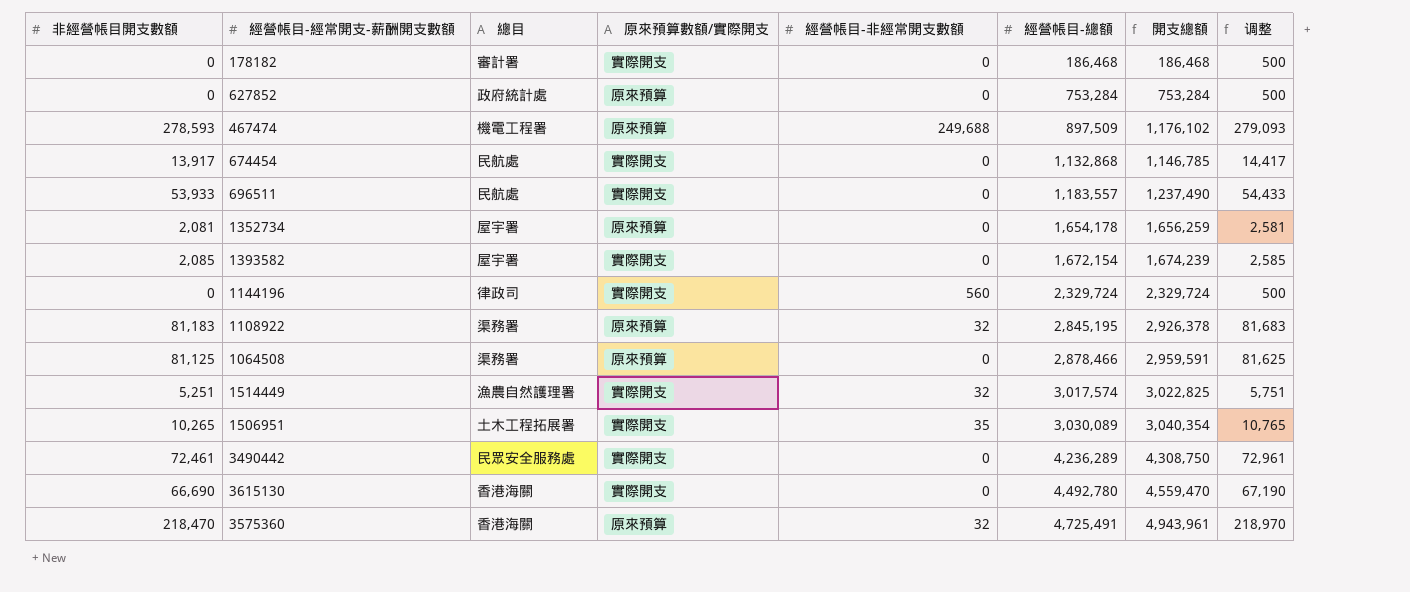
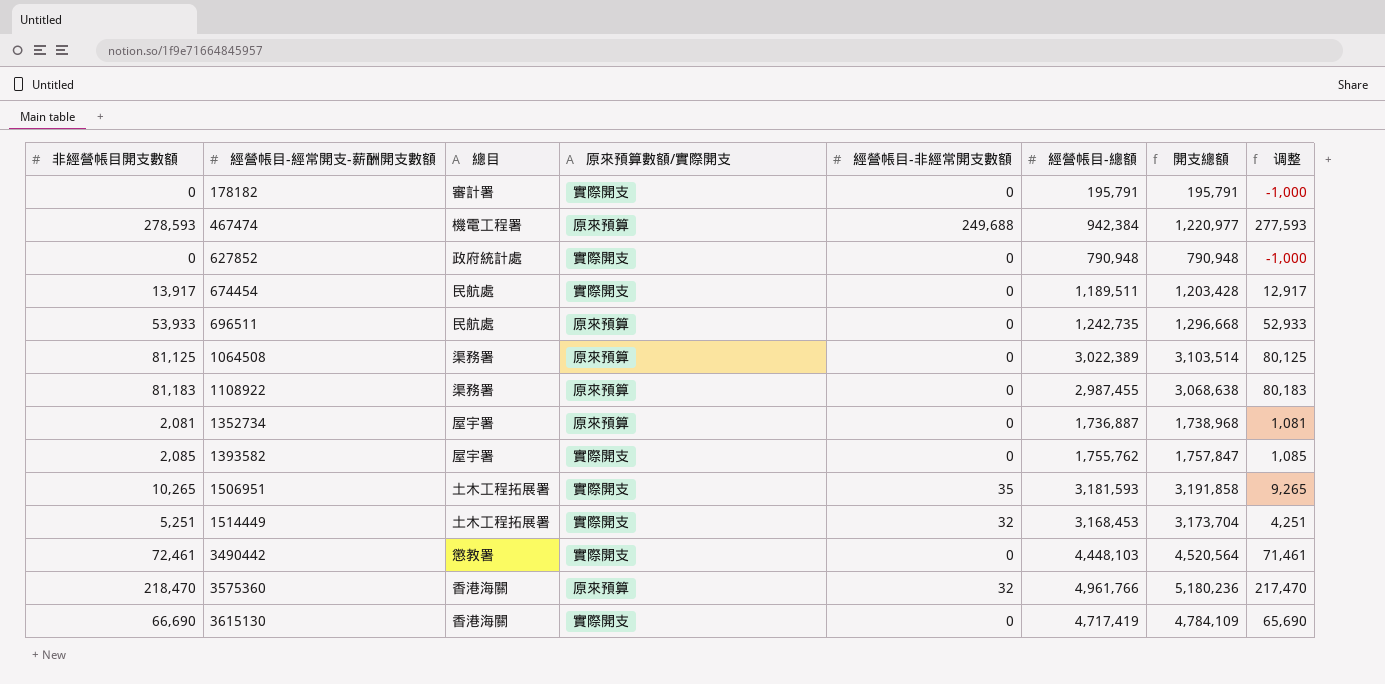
row order: 經營帳目-總額 ascending -> 經營帳目-經常開支-薪酬開支數額 ascending
column 调整 | formula: [非經營帳目開支數額] + 500 -> [非經營帳目開支數額] - 1000
row 1144196: 0 | 律政司 | 實際開支 | 560 | 2,329,724 | 2,329,724 | 500 -> none
178182 | 經營帳目-總額: 186,468 -> 195,791
178182 | 開支總額: 186,468 -> 195,791
467474 | 經營帳目-總額: 897,509 -> 942,384
467474 | 開支總額: 1,176,102 -> 1,220,977
627852 | 原來預算數額/實際開支: 原來預算 -> 實際開支
627852 | 經營帳目-總額: 753,284 -> 790,948
627852 | 開支總額: 753,284 -> 790,948
674454 | 經營帳目-總額: 1,132,868 -> 1,189,511
674454 | 開支總額: 1,146,785 -> 1,203,428
696511 | 原來預算數額/實際開支: 實際開支 -> 原來預算
696511 | 經營帳目-總額: 1,183,557 -> 1,242,735
696511 | 開支總額: 1,237,490 -> 1,296,668
1064508 | 經營帳目-總額: 2,878,466 -> 3,022,389
1064508 | 開支總額: 2,959,591 -> 3,103,514
1108922 | 經營帳目-非經常開支數額: 32 -> 0
1108922 | 經營帳目-總額: 2,845,195 -> 2,987,455
1108922 | 開支總額: 2,926,378 -> 3,068,638
1352734 | 經營帳目-總額: 1,654,178 -> 1,736,887
1352734 | 開支總額: 1,656,259 -> 1,738,968
1393582 | 經營帳目-總額: 1,672,154 -> 1,755,762
1393582 | 開支總額: 1,674,239 -> 1,757,847
1506951 | 經營帳目-總額: 3,030,089 -> 3,181,593
1506951 | 開支總額: 3,040,354 -> 3,191,858
1514449 | 總目: 漁農自然護理署 -> 土木工程拓展署
1514449 | 經營帳目-總額: 3,017,574 -> 3,168,453
1514449 | 開支總額: 3,022,825 -> 3,173,704
3490442 | 總目: 民眾安全服務處 -> 懲教署
3490442 | 經營帳目-總額: 4,236,289 -> 4,448,103
3490442 | 開支總額: 4,308,750 -> 4,520,564
3575360 | 經營帳目-總額: 4,725,491 -> 4,961,766
3575360 | 開支總額: 4,943,961 -> 5,180,236
3615130 | 經營帳目-總額: 4,492,780 -> 4,717,419
3615130 | 開支總額: 4,559,470 -> 4,784,109

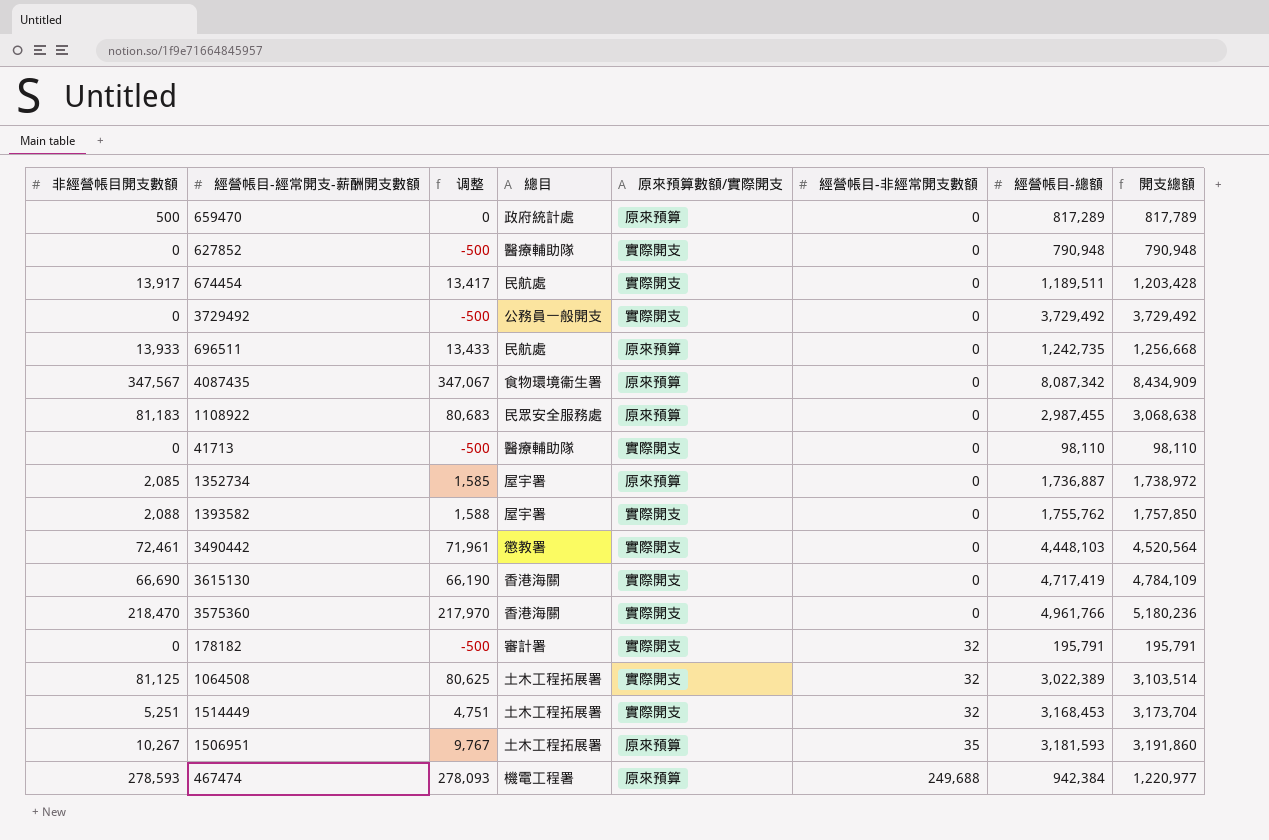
row order: 經營帳目-經常開支-薪酬開支數額 ascending -> 經營帳目-非經常開支數額 ascending
column 调整 | formula: [非經營帳目開支數額] - 1000 -> [非經營帳目開支數額] - 500
column 调整 | position: 8 -> 3
row 659470: none -> 500 | 0 | 政府統計處 | 原來預算 | 0 | 817,289 | 817,789
627852 | 總目: 政府統計處 -> 醫療輔助隊
row 3729492: none -> 0 | -500 | 公務員一般開支 | 實際開支 | 0 | 3,729,492 | 3,729,492
696511 | 非經營帳目開支數額: 53,933 -> 13,933
696511 | 開支總額: 1,296,668 -> 1,256,668
row 4087435: none -> 347,567 | 347,067 | 食物環境衞生署 | 原來預算 | 0 | 8,087,342 | 8,434,909
1108922 | 總目: 渠務署 -> 民眾安全服務處
row 41713: none -> 0 | -500 | 醫療輔助隊 | 實際開支 | 0 | 98,110 | 98,110
1352734 | 非經營帳目開支數額: 2,081 -> 2,085
1352734 | 開支總額: 1,738,968 -> 1,738,972
1393582 | 非經營帳目開支數額: 2,085 -> 2,088
1393582 | 開支總額: 1,757,847 -> 1,757,850
3575360 | 原來預算數額/實際開支: 原來預算 -> 實際開支
3575360 | 經營帳目-非經常開支數額: 32 -> 0
178182 | 經營帳目-非經常開支數額: 0 -> 32
1064508 | 總目: 渠務署 -> 土木工程拓展署
1064508 | 原來預算數額/實際開支: 原來預算 -> 實際開支
1064508 | 經營帳目-非經常開支數額: 0 -> 32
1506951 | 非經營帳目開支數額: 10,265 -> 10,267
1506951 | 原來預算數額/實際開支: 實際開支 -> 原來預算
1506951 | 開支總額: 3,191,858 -> 3,191,860

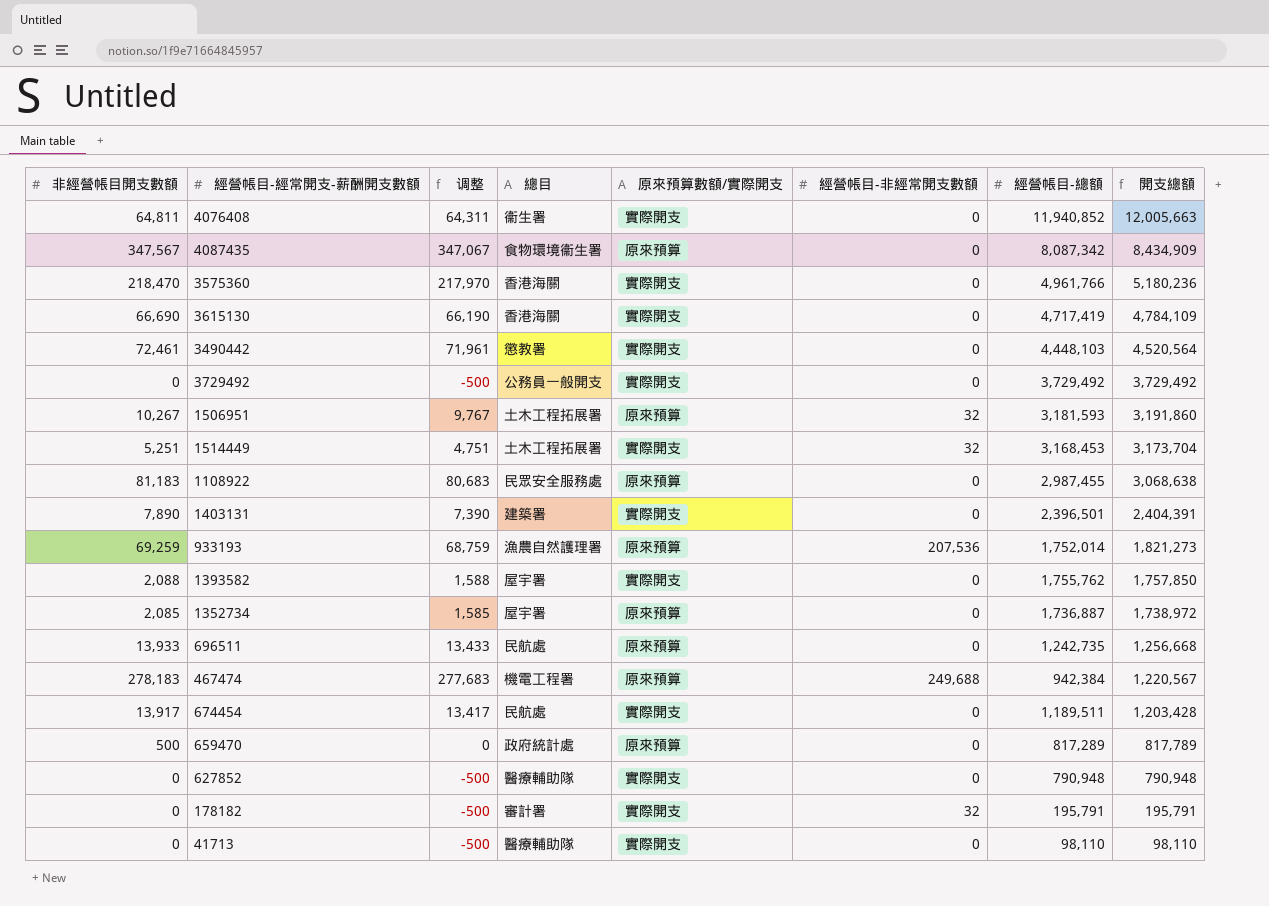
row order: 經營帳目-非經常開支數額 ascending -> 開支總額 descending
row 1064508: 81,125 | 80,625 | 土木工程拓展署 | 實際開支 | 32 | 3,022,389 | 3,103,514 -> none
row 4076408: none -> 64,811 | 64,311 | 衞生署 | 實際開支 | 0 | 11,940,852 | 12,005,663
1506951 | 經營帳目-非經常開支數額: 35 -> 32
row 1403131: none -> 7,890 | 7,390 | 建築署 | 實際開支 | 0 | 2,396,501 | 2,404,391
row 933193: none -> 69,259 | 68,759 | 漁農自然護理署 | 原來預算 | 207,536 | 1,752,014 | 1,821,273
467474 | 非經營帳目開支數額: 278,593 -> 278,183
467474 | 调整: 278,093 -> 277,683
467474 | 開支總額: 1,220,977 -> 1,220,567

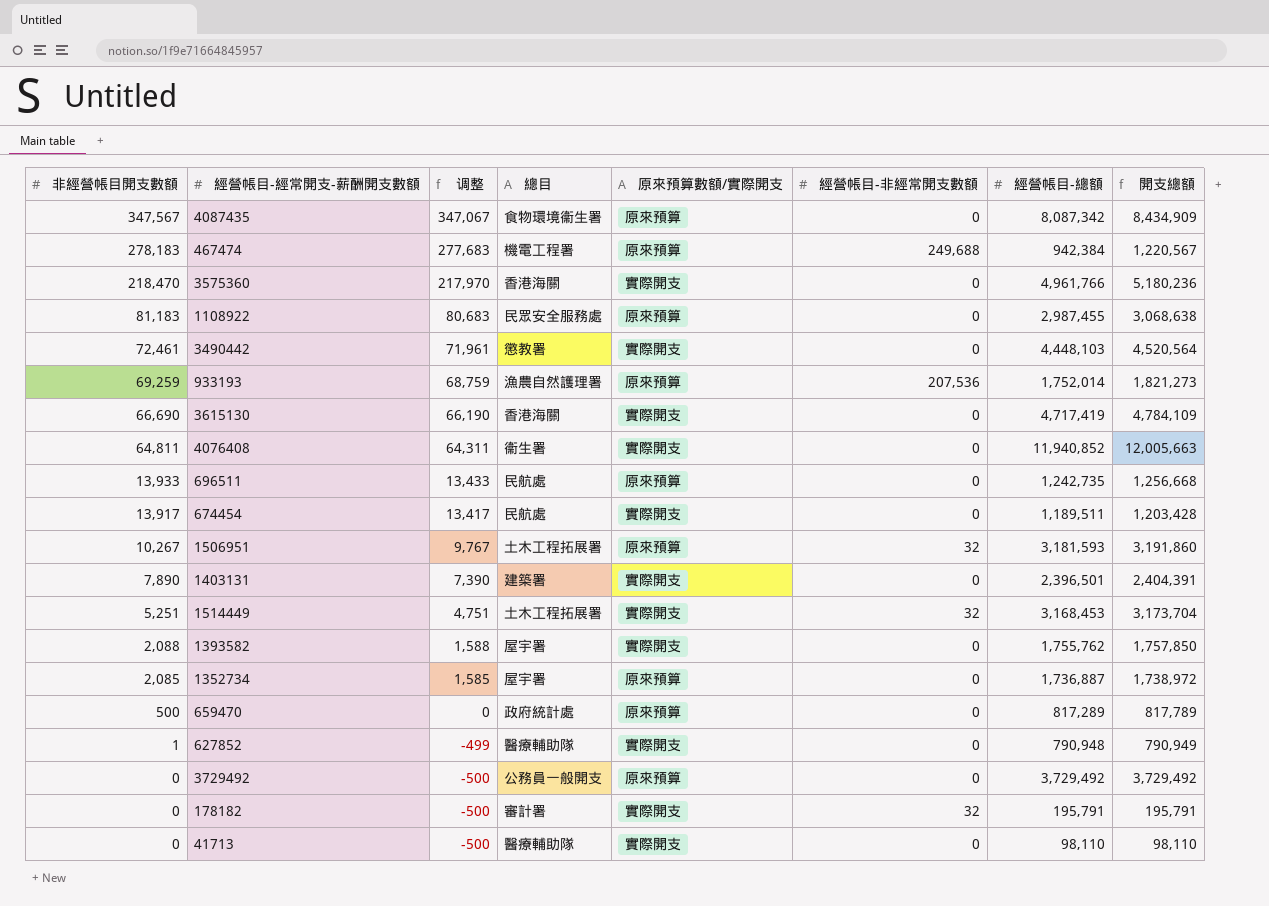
row order: 開支總額 descending -> 非經營帳目開支數額 descending
627852 | 非經營帳目開支數額: 0 -> 1
627852 | 调整: -500 -> -499
627852 | 開支總額: 790,948 -> 790,949
3729492 | 原來預算數額/實際開支: 實際開支 -> 原來預算

